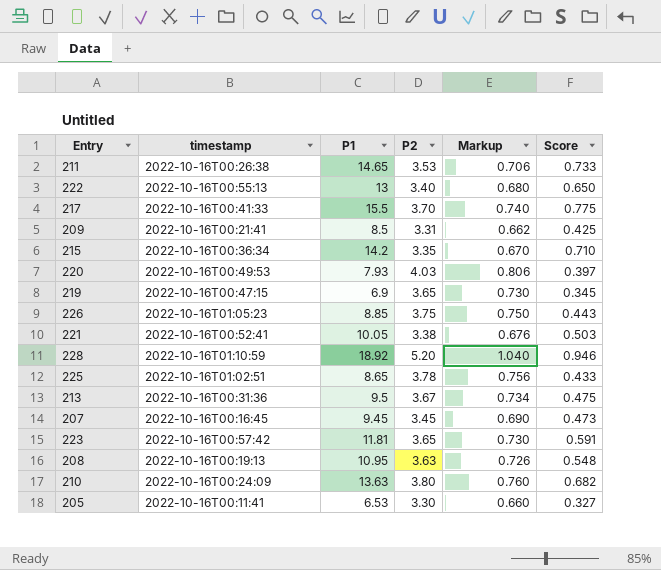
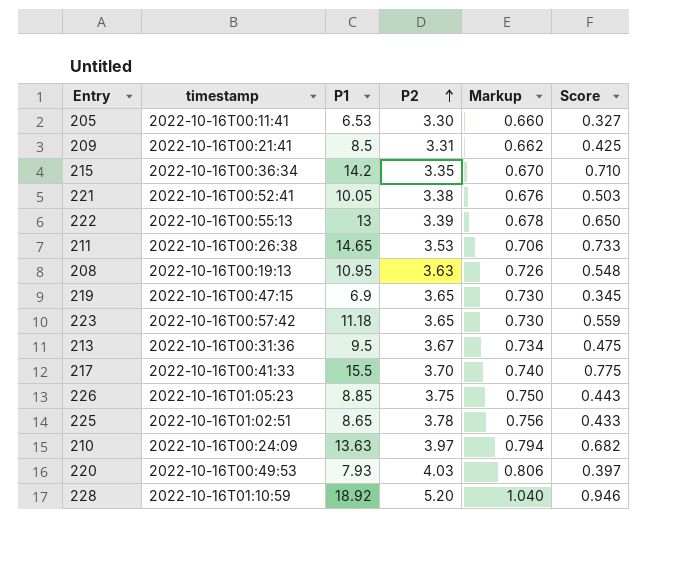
row order: none -> P2 ascending
row 207: 2022-10-16T00:16:45 | 9.45 | 3.45 | 0.690 | 0.473 -> none
222 | P2: 3.40 -> 3.39
222 | Markup: 0.680 -> 0.678
223 | P1: 11.81 -> 11.18
223 | Score: 0.591 -> 0.559
210 | P2: 3.80 -> 3.97
210 | Markup: 0.760 -> 0.794

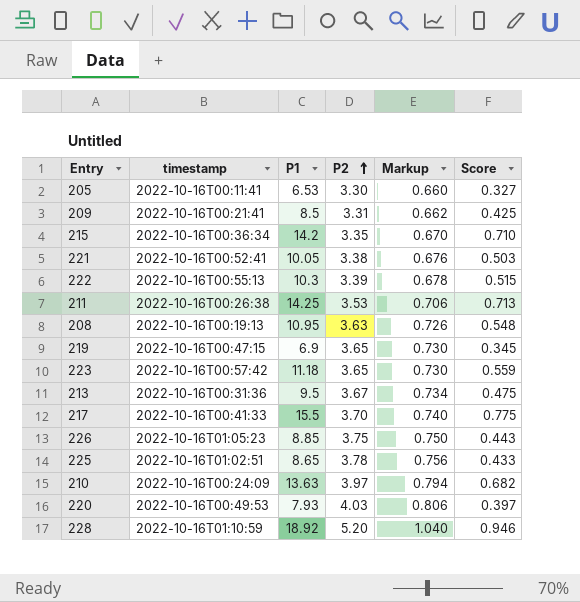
222 | P1: 13 -> 10.3
222 | Score: 0.650 -> 0.515
211 | P1: 14.65 -> 14.25
211 | Score: 0.733 -> 0.713

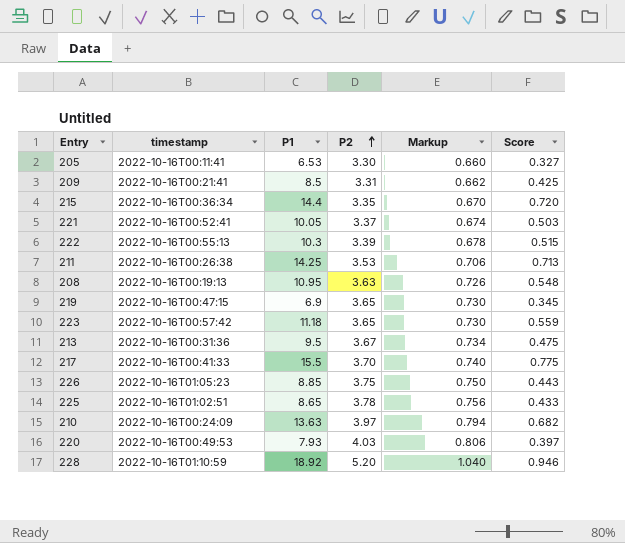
215 | P1: 14.2 -> 14.4
215 | Score: 0.710 -> 0.720
221 | P2: 3.38 -> 3.37
221 | Markup: 0.676 -> 0.674

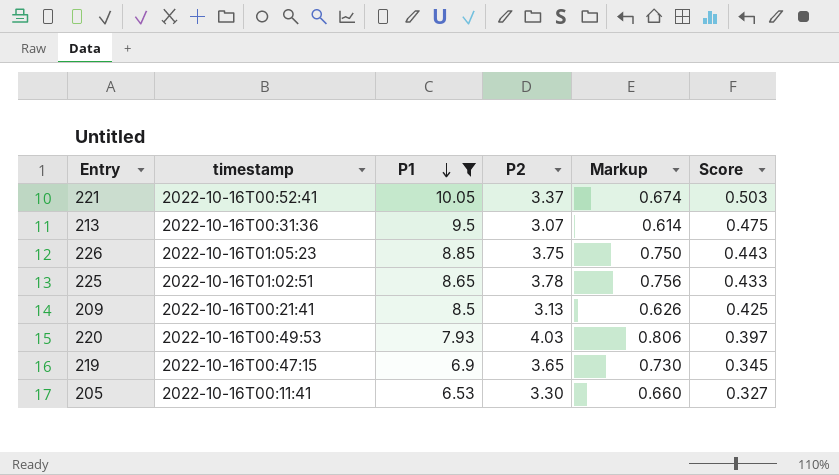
filter: none -> P1 <= 10.05
row order: P2 ascending -> P1 descending
213 | P2: 3.67 -> 3.07
213 | Markup: 0.734 -> 0.614
209 | P2: 3.31 -> 3.13
209 | Markup: 0.662 -> 0.626

